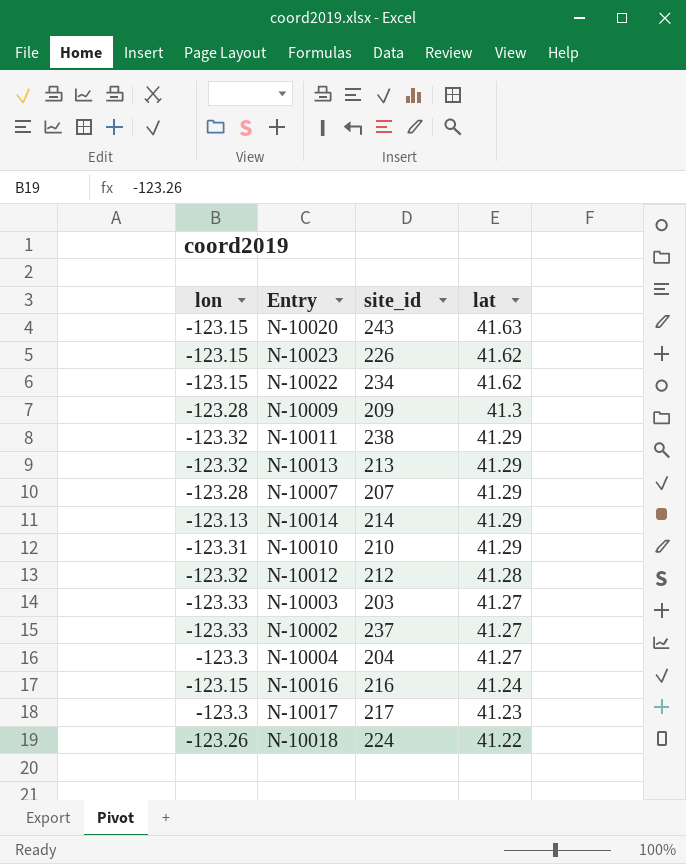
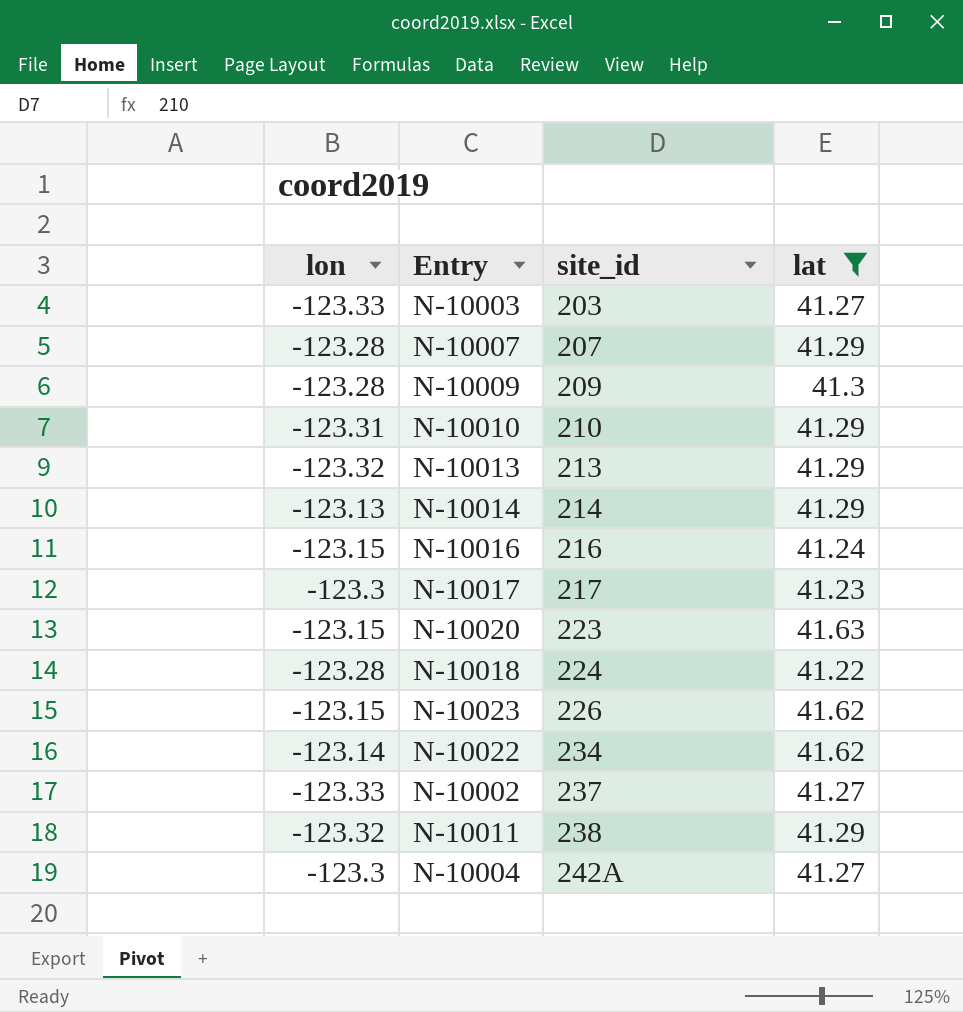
filter: none -> lat != 41.28
row order: lat descending -> site_id ascending
N-10020 | site_id: 243 -> 223
N-10018 | lon: -123.26 -> -123.28
N-10022 | lon: -123.15 -> -123.14
N-10004 | site_id: 204 -> 242A

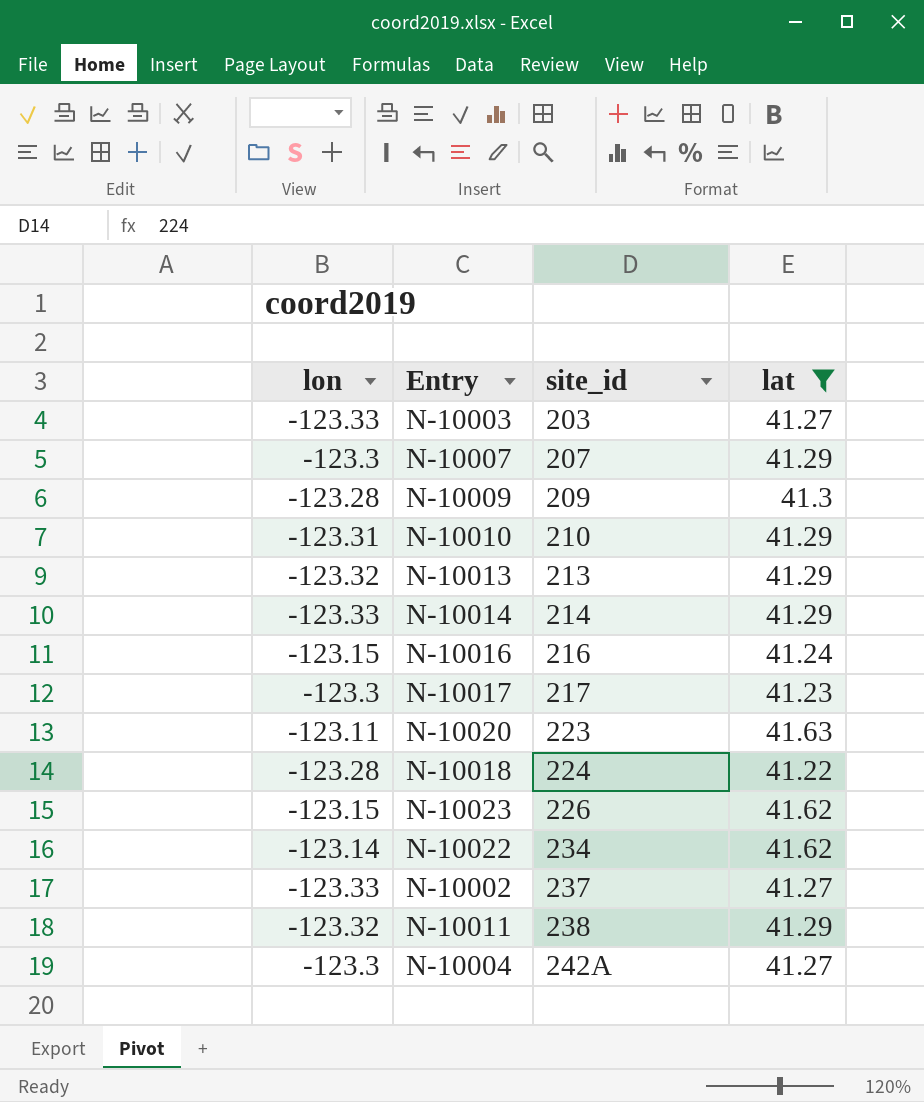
N-10007 | lon: -123.28 -> -123.3
N-10014 | lon: -123.13 -> -123.33
N-10020 | lon: -123.15 -> -123.11

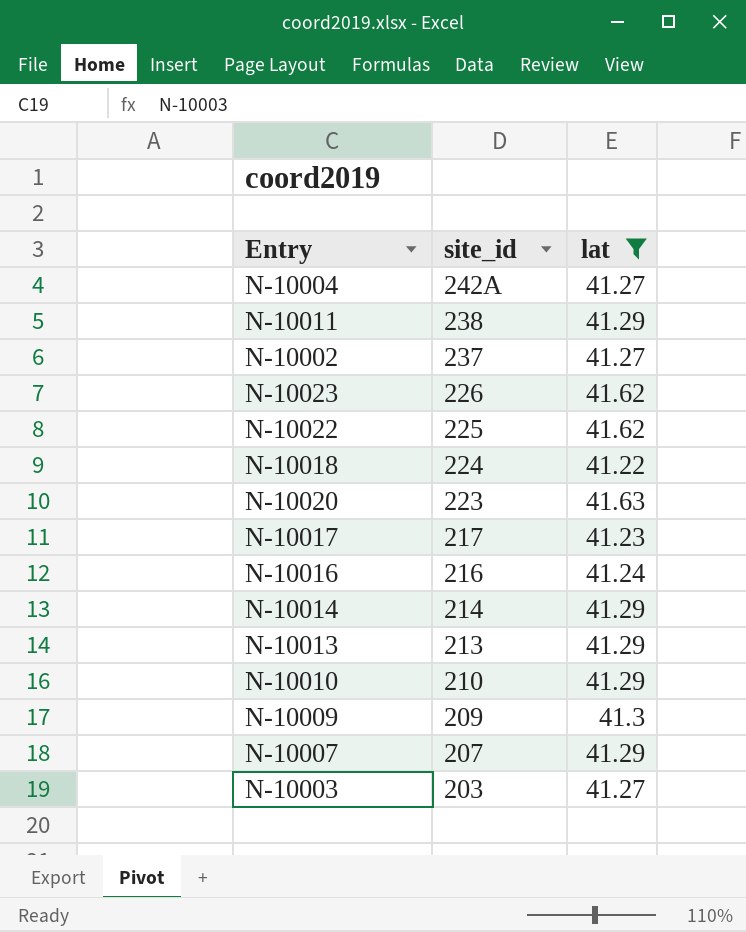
row order: site_id ascending -> site_id descending
column lon | position: 1 -> none
N-10022 | site_id: 234 -> 225

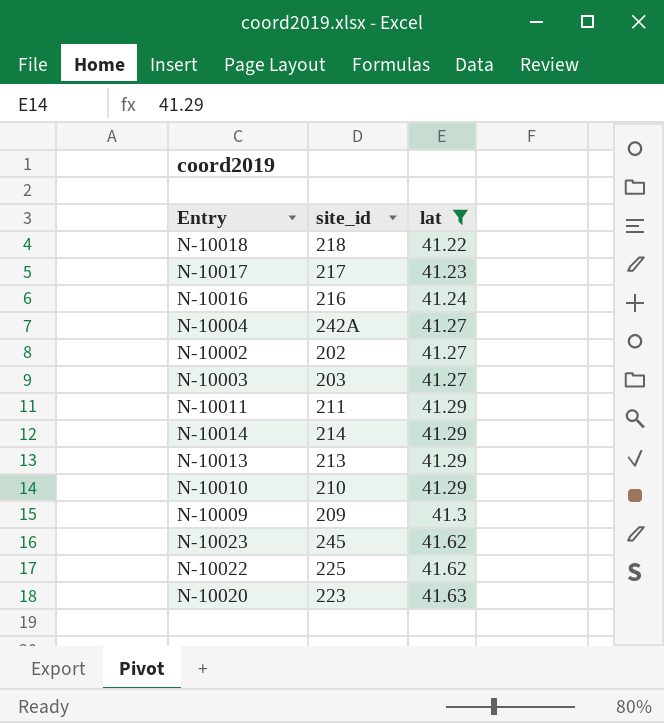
row order: site_id descending -> lat ascending
row N-10007: 207 | 41.29 -> none
N-10018 | site_id: 224 -> 218
N-10002 | site_id: 237 -> 202
N-10011 | site_id: 238 -> 211
N-10023 | site_id: 226 -> 245

